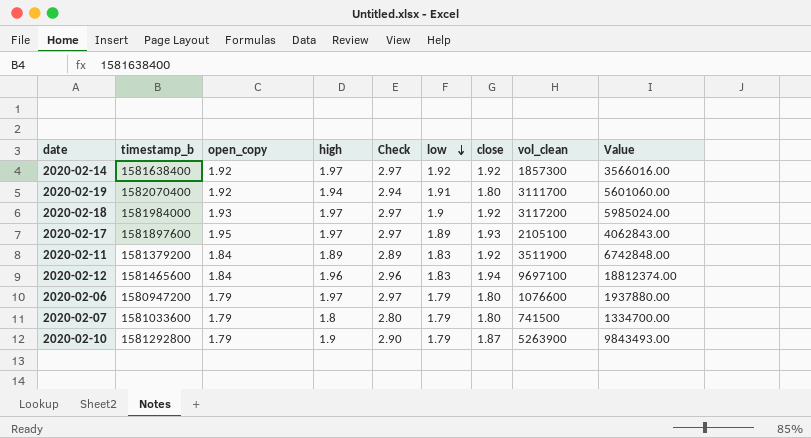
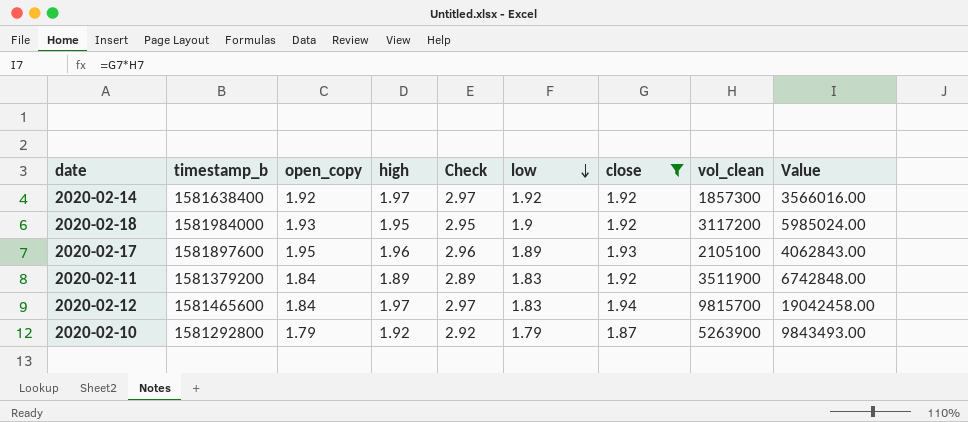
filter: none -> close != 1.80
2020-02-18 | high: 1.97 -> 1.95
2020-02-18 | Check: 2.97 -> 2.95
2020-02-17 | high: 1.97 -> 1.96
2020-02-17 | Check: 2.97 -> 2.96
2020-02-12 | high: 1.96 -> 1.97
2020-02-12 | Check: 2.96 -> 2.97
2020-02-12 | vol_clean: 9697100 -> 9815700
2020-02-12 | Value: 18812374.00 -> 19042458.00
2020-02-10 | high: 1.9 -> 1.92
2020-02-10 | Check: 2.90 -> 2.92

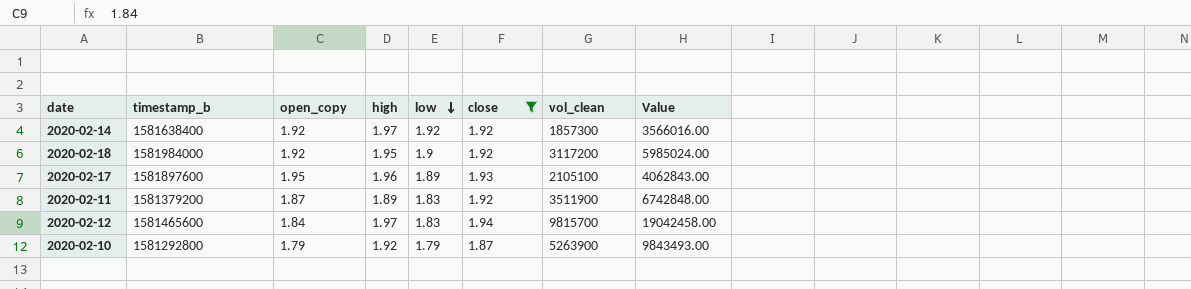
column Check | formula: [high] + 1 -> none
2020-02-18 | open_copy: 1.93 -> 1.92
2020-02-11 | open_copy: 1.84 -> 1.87

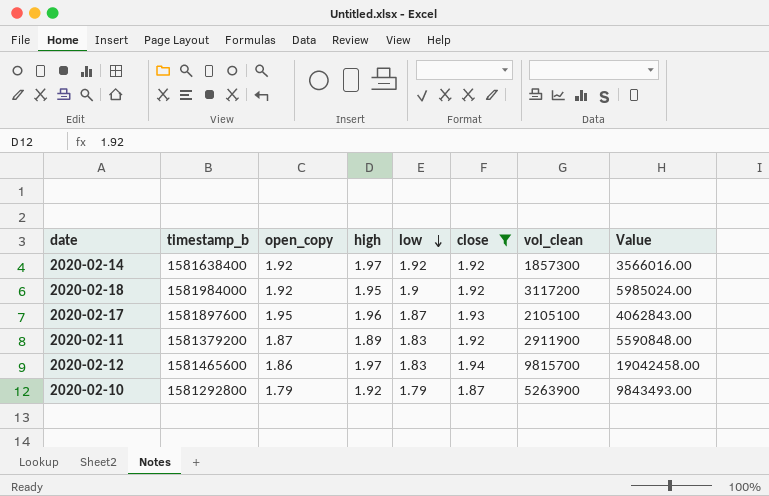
2020-02-17 | low: 1.89 -> 1.87
2020-02-11 | vol_clean: 3511900 -> 2911900
2020-02-11 | Value: 6742848.00 -> 5590848.00
2020-02-12 | open_copy: 1.84 -> 1.86

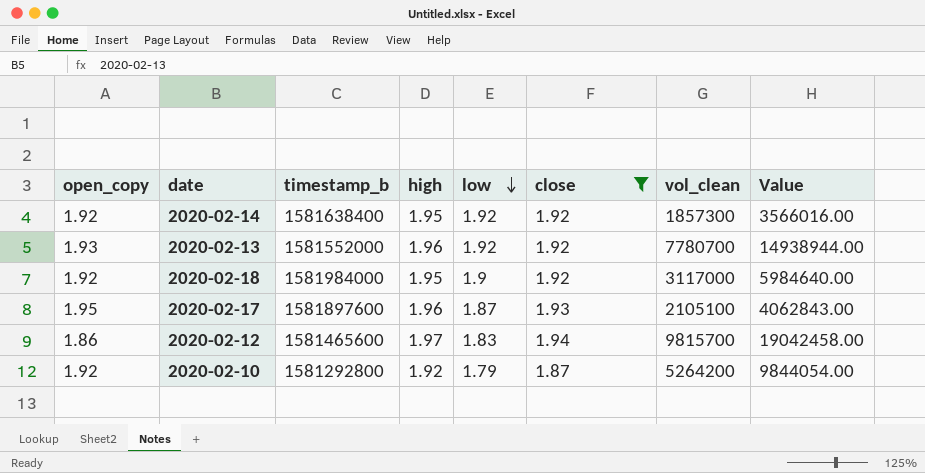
column open_copy | position: 3 -> 1
row 2020-02-11: 1581379200 | 1.87 | 1.89 | 1.83 | 1.92 | 2911900 | 5590848.00 -> none
2020-02-14 | high: 1.97 -> 1.95
row 2020-02-13: none -> 1.93 | 1581552000 | 1.96 | 1.92 | 1.92 | 7780700 | 14938944.00
2020-02-18 | vol_clean: 3117200 -> 3117000
2020-02-18 | Value: 5985024.00 -> 5984640.00
2020-02-10 | open_copy: 1.79 -> 1.92
2020-02-10 | vol_clean: 5263900 -> 5264200
2020-02-10 | Value: 9843493.00 -> 9844054.00

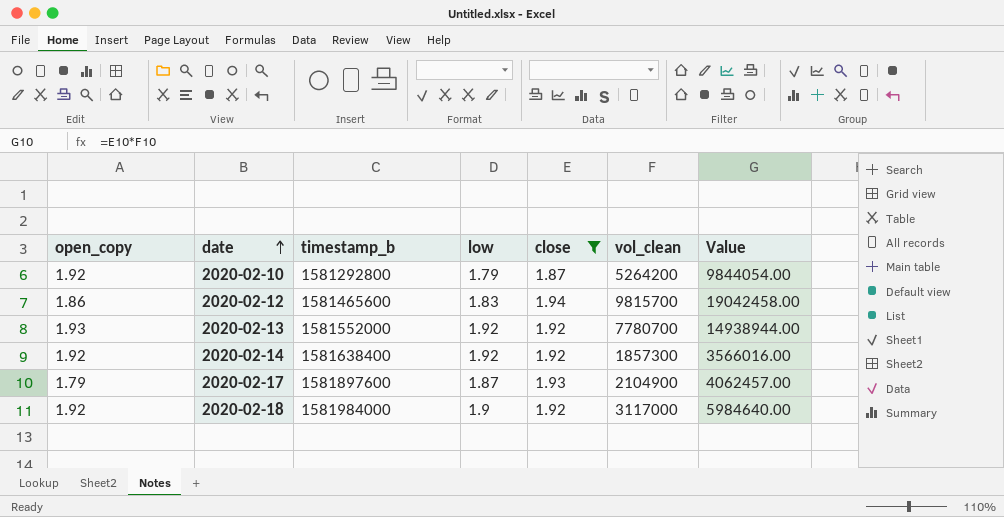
row order: low descending -> date ascending
column high | position: 4 -> none
2020-02-17 | open_copy: 1.95 -> 1.79
2020-02-17 | vol_clean: 2105100 -> 2104900
2020-02-17 | Value: 4062843.00 -> 4062457.00

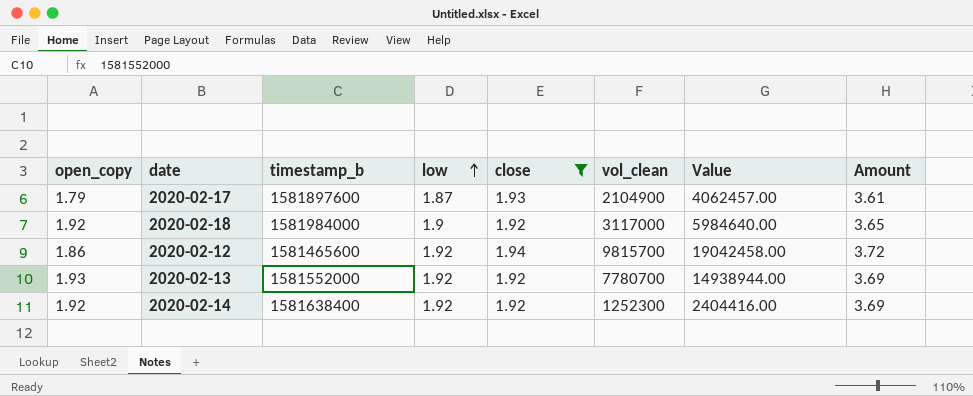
row order: date ascending -> low ascending
column Amount | formula: none -> [low] * [close]
row 2020-02-10: 1.92 | 1581292800 | 1.79 | 1.87 | 5264200 | 9844054.00 -> none
2020-02-12 | low: 1.83 -> 1.92
2020-02-14 | vol_clean: 1857300 -> 1252300
2020-02-14 | Value: 3566016.00 -> 2404416.00

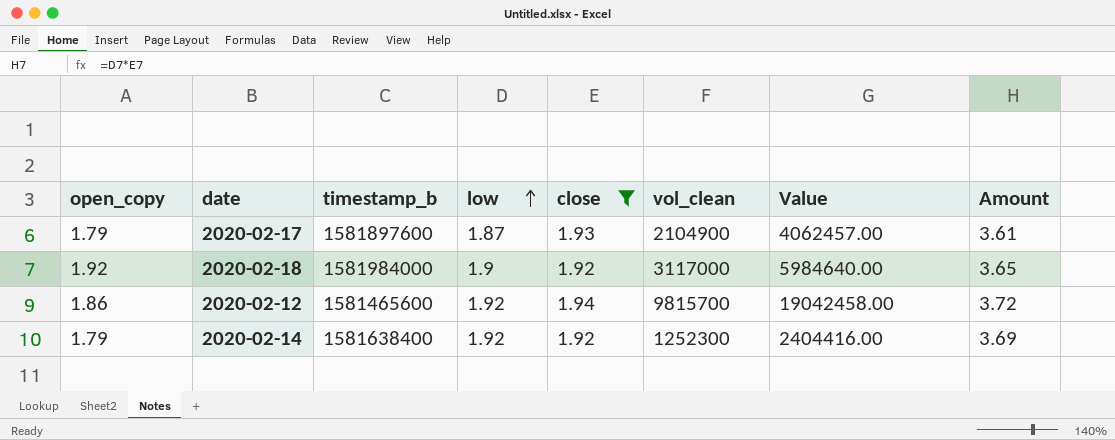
row 2020-02-13: 1.93 | 1581552000 | 1.92 | 1.92 | 7780700 | 14938944.00 | 3.69 -> none
2020-02-14 | open_copy: 1.92 -> 1.79

